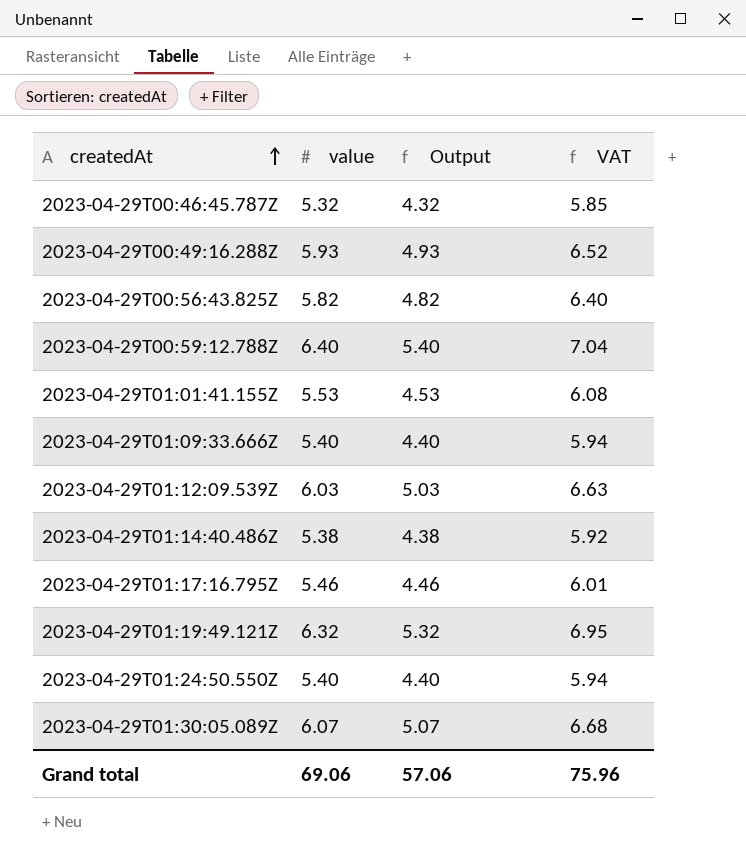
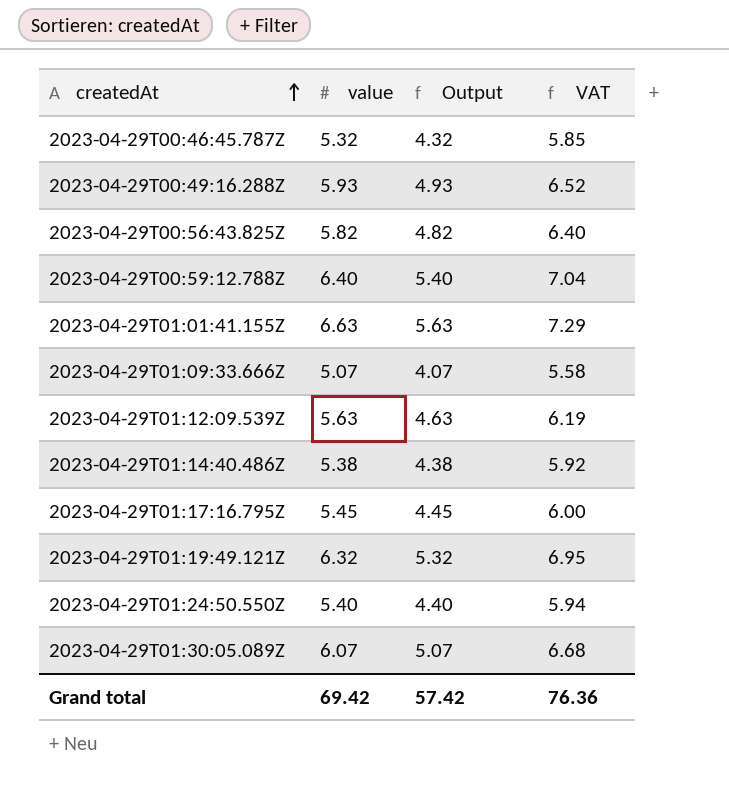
2023-04-29T01:01:41.155Z | value: 5.53 -> 6.63
2023-04-29T01:01:41.155Z | Output: 4.53 -> 5.63
2023-04-29T01:01:41.155Z | VAT: 6.08 -> 7.29
2023-04-29T01:09:33.666Z | value: 5.40 -> 5.07
2023-04-29T01:09:33.666Z | Output: 4.40 -> 4.07
2023-04-29T01:09:33.666Z | VAT: 5.94 -> 5.58
2023-04-29T01:12:09.539Z | value: 6.03 -> 5.63
2023-04-29T01:12:09.539Z | Output: 5.03 -> 4.63
2023-04-29T01:12:09.539Z | VAT: 6.63 -> 6.19
2023-04-29T01:17:16.795Z | value: 5.46 -> 5.45
2023-04-29T01:17:16.795Z | Output: 4.46 -> 4.45
2023-04-29T01:17:16.795Z | VAT: 6.01 -> 6.00
Grand total | value: 69.06 -> 69.42
Grand total | Output: 57.06 -> 57.42
Grand total | VAT: 75.96 -> 76.36

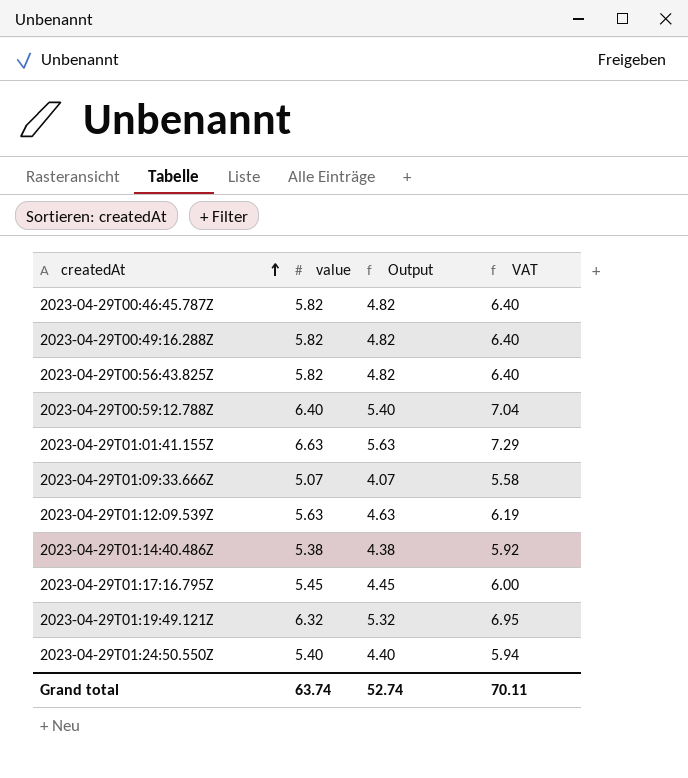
row 2023-04-29T01:30:05.089Z: 6.07 | 5.07 | 6.68 -> none
2023-04-29T00:46:45.787Z | value: 5.32 -> 5.82
2023-04-29T00:46:45.787Z | Output: 4.32 -> 4.82
2023-04-29T00:46:45.787Z | VAT: 5.85 -> 6.40
2023-04-29T00:49:16.288Z | value: 5.93 -> 5.82
2023-04-29T00:49:16.288Z | Output: 4.93 -> 4.82
2023-04-29T00:49:16.288Z | VAT: 6.52 -> 6.40
Grand total | value: 69.42 -> 63.74
Grand total | Output: 57.42 -> 52.74
Grand total | VAT: 76.36 -> 70.11

